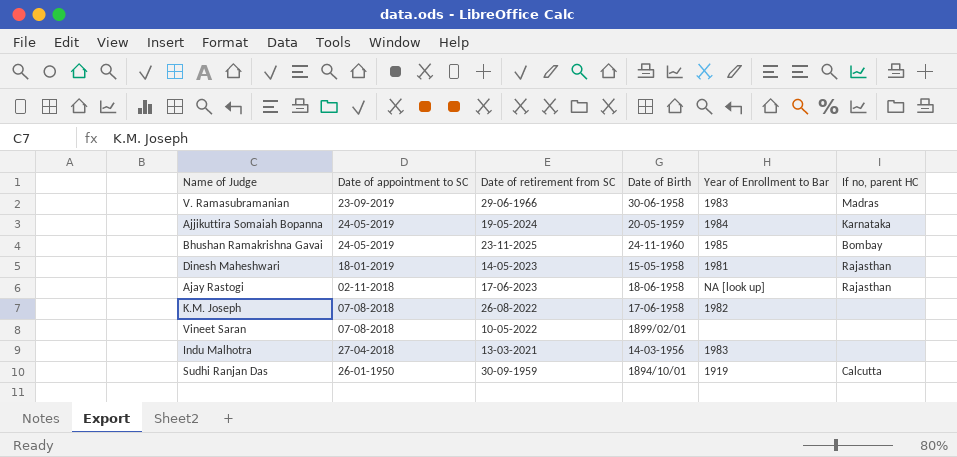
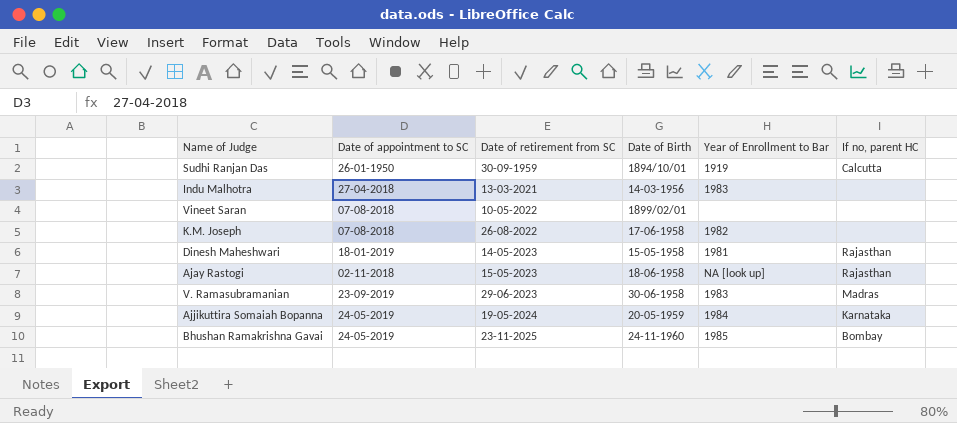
row order: Date of appointment to SC descending -> Date of retirement from SC ascending
Ajay Rastogi | Date of retirement from SC: 17-06-2023 -> 15-05-2023
V. Ramasubramanian | Date of retirement from SC: 29-06-1966 -> 29-06-2023

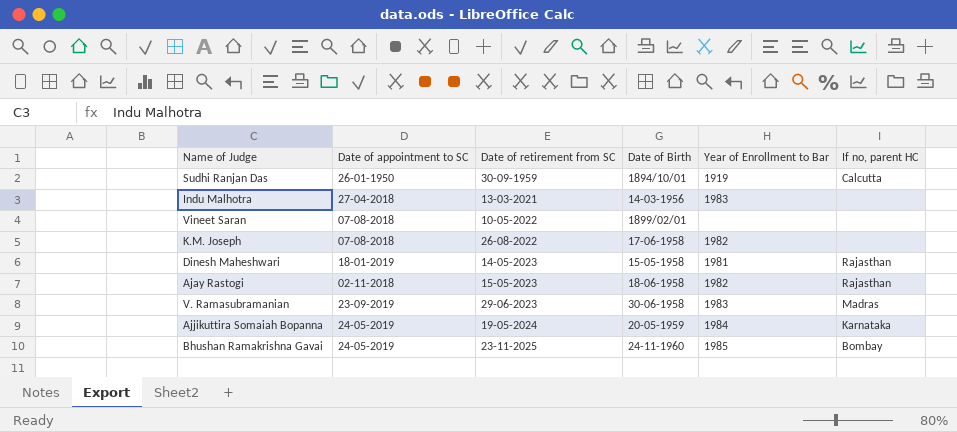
Ajay Rastogi | Year of Enrollment to Bar: NA [look up] -> 1982

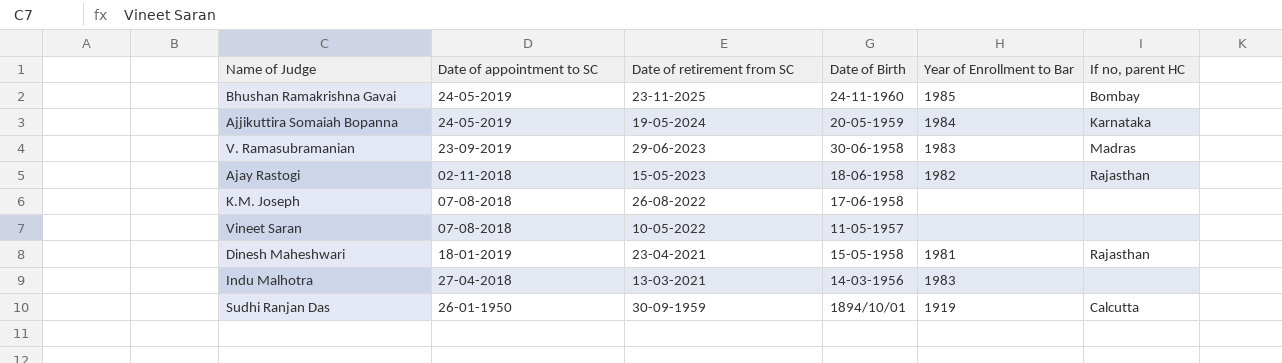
row order: Date of retirement from SC ascending -> Date of retirement from SC descending
K.M. Joseph | Year of Enrollment to Bar: 1982 -> none
Vineet Saran | Date of Birth: 1899/02/01 -> 11-05-1957
Dinesh Maheshwari | Date of retirement from SC: 14-05-2023 -> 23-04-2021

